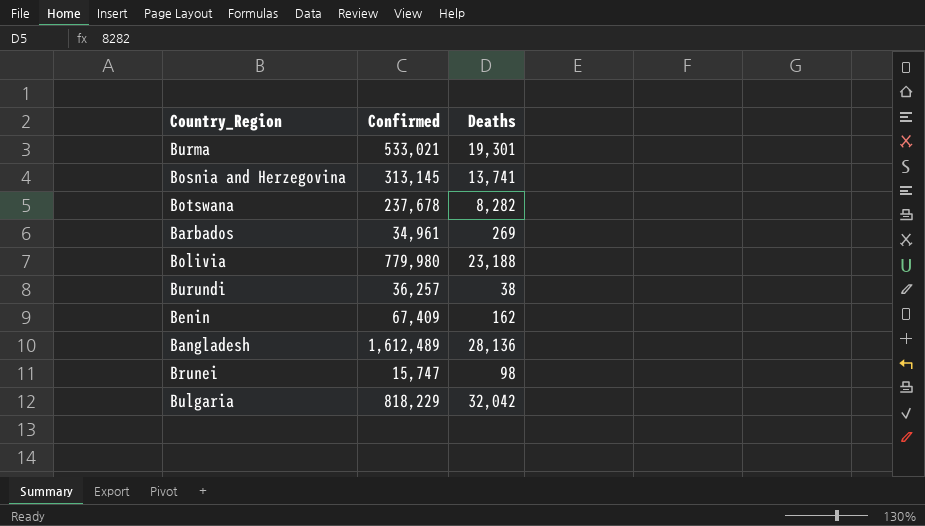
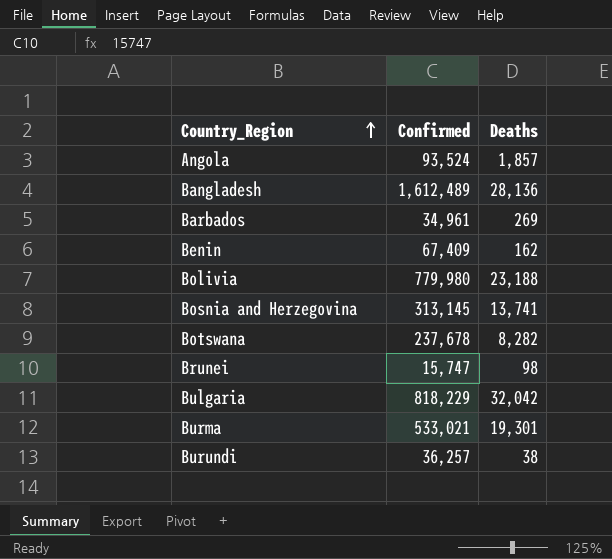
row order: none -> Country_Region ascending
row Angola: none -> 93,524 | 1,857

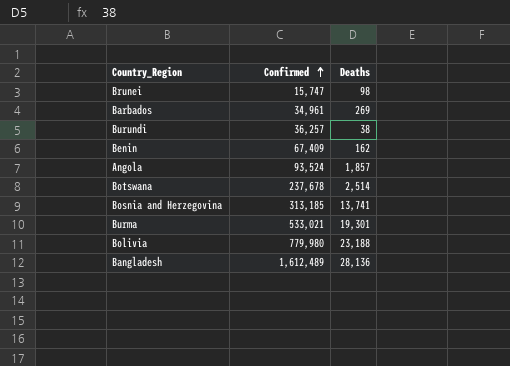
row order: Country_Region ascending -> Confirmed ascending
row Bulgaria: 818,229 | 32,042 -> none
Botswana | Deaths: 8,282 -> 2,514
Bosnia and Herzegovina | Confirmed: 313,145 -> 313,185

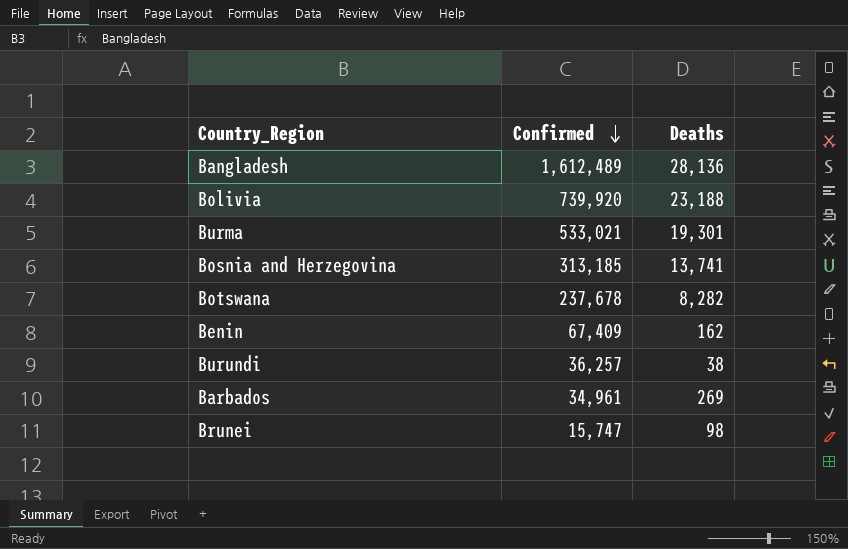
row order: Confirmed ascending -> Confirmed descending
row Angola: 93,524 | 1,857 -> none
Bolivia | Confirmed: 779,980 -> 739,920
Botswana | Deaths: 2,514 -> 8,282

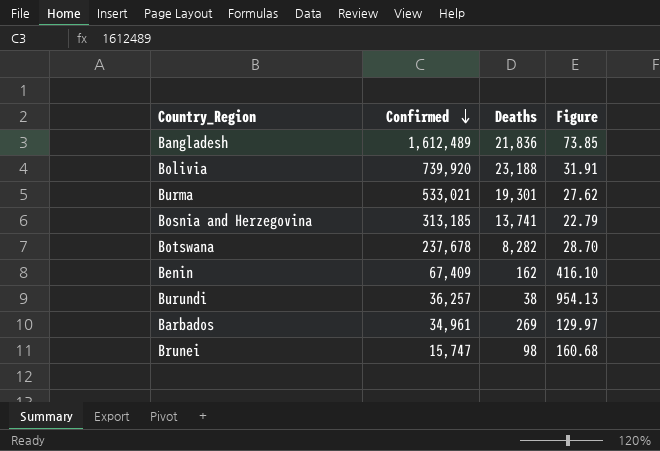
column Figure | formula: none -> [Confirmed] / [Deaths]
Bangladesh | Deaths: 28,136 -> 21,836

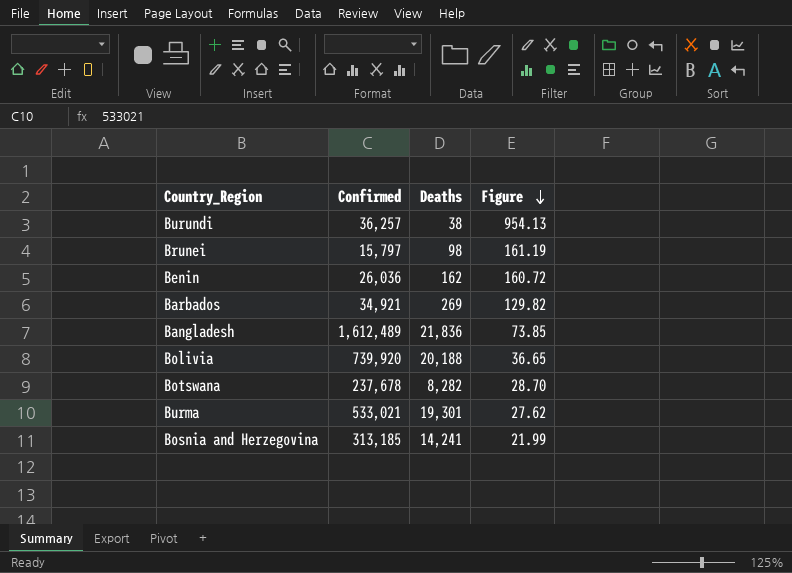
row order: Confirmed descending -> Figure descending
Brunei | Confirmed: 15,747 -> 15,797
Brunei | Figure: 160.68 -> 161.19
Benin | Confirmed: 67,409 -> 26,036
Benin | Figure: 416.10 -> 160.72
Barbados | Confirmed: 34,961 -> 34,921
Barbados | Figure: 129.97 -> 129.82
Bolivia | Deaths: 23,188 -> 20,188
Bolivia | Figure: 31.91 -> 36.65
Bosnia and Herzegovina | Deaths: 13,741 -> 14,241
Bosnia and Herzegovina | Figure: 22.79 -> 21.99

